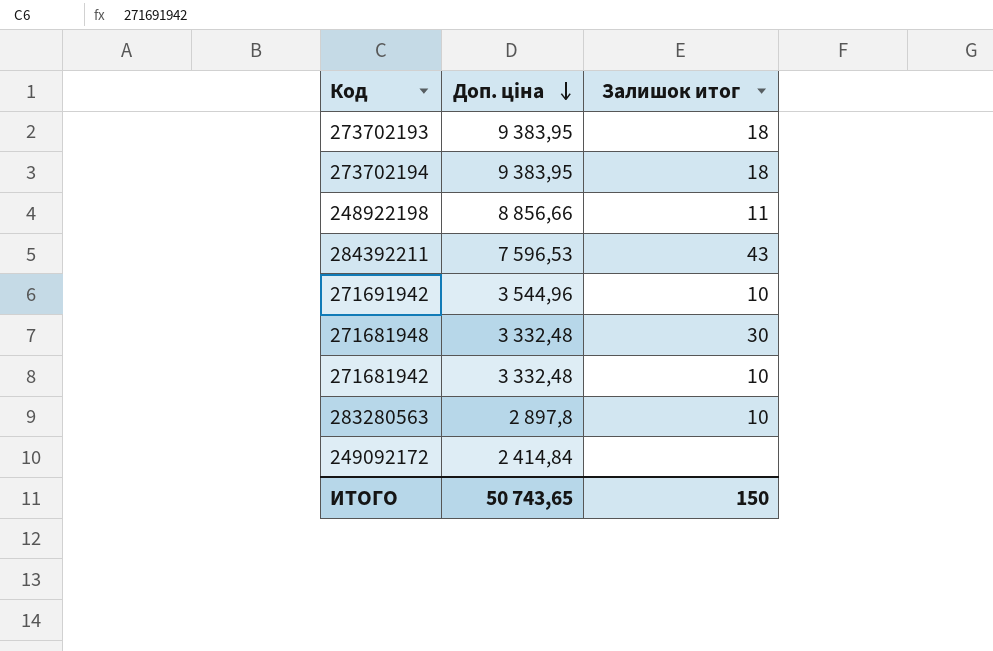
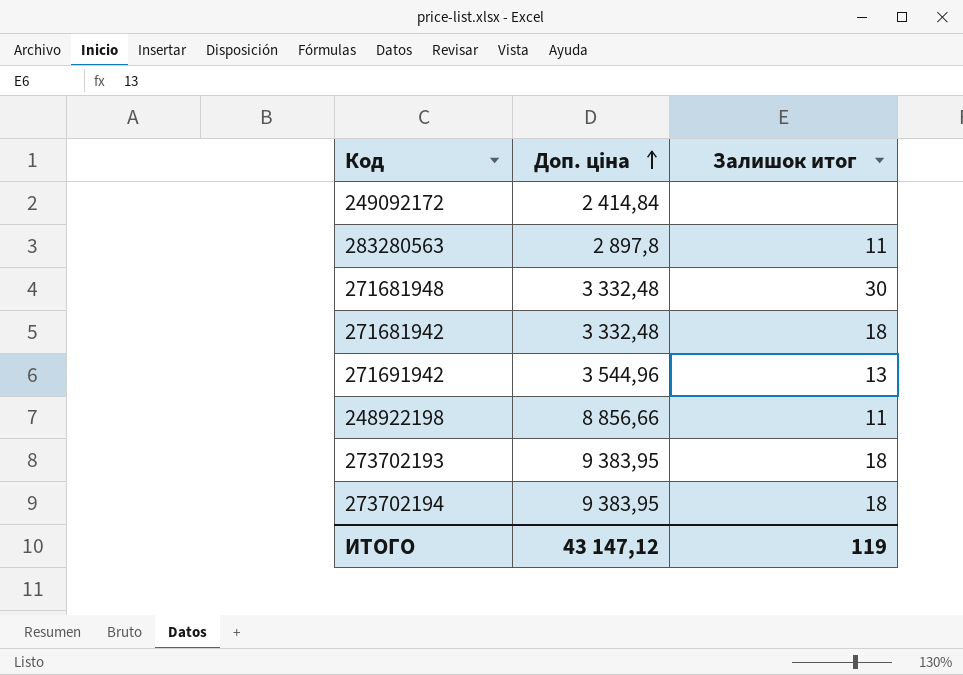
row order: Доп. ціна descending -> Доп. ціна ascending
row 284392211: 7 596,53 | 43 -> none
283280563 | Залишок итог: 10 -> 11
271681942 | Залишок итог: 10 -> 18
271691942 | Залишок итог: 10 -> 13
ИТОГО | Доп. ціна: 50 743,65 -> 43 147,12
ИТОГО | Залишок итог: 150 -> 119

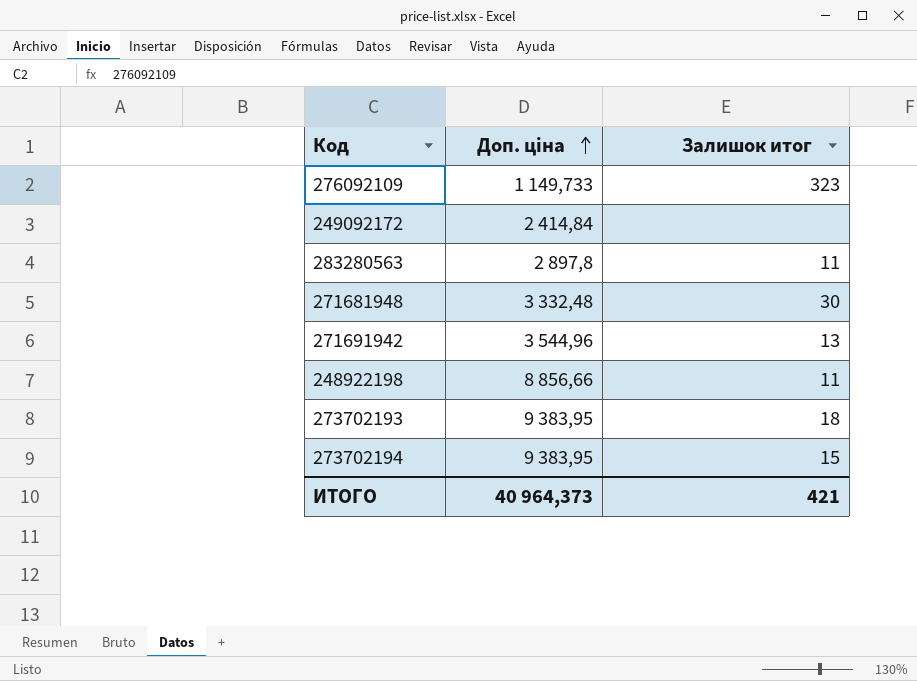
row 271681942: 3 332,48 | 18 -> none
row 276092109: none -> 1 149,733 | 323
273702194 | Залишок итог: 18 -> 15
ИТОГО | Доп. ціна: 43 147,12 -> 40 964,373
ИТОГО | Залишок итог: 119 -> 421

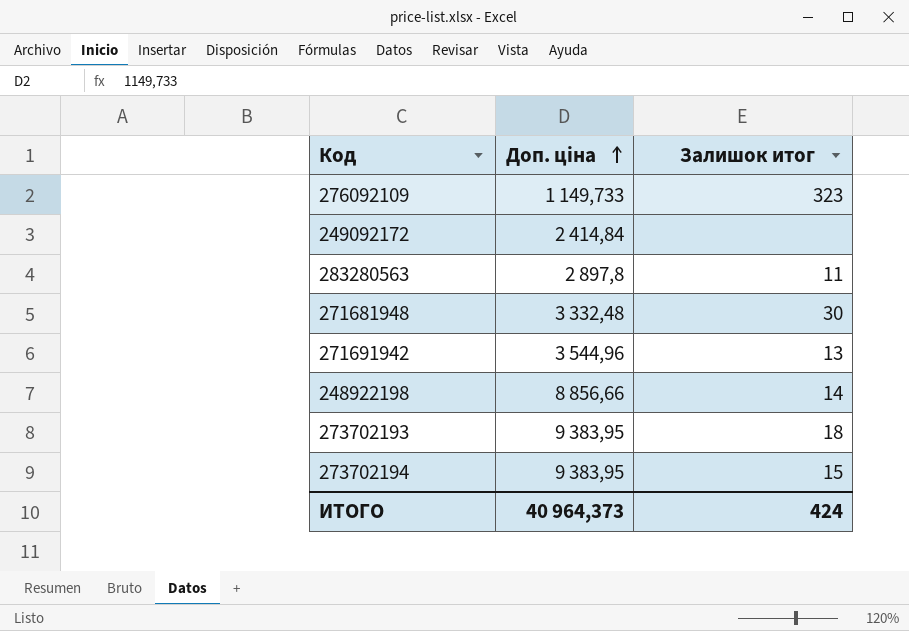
248922198 | Залишок итог: 11 -> 14
ИТОГО | Залишок итог: 421 -> 424

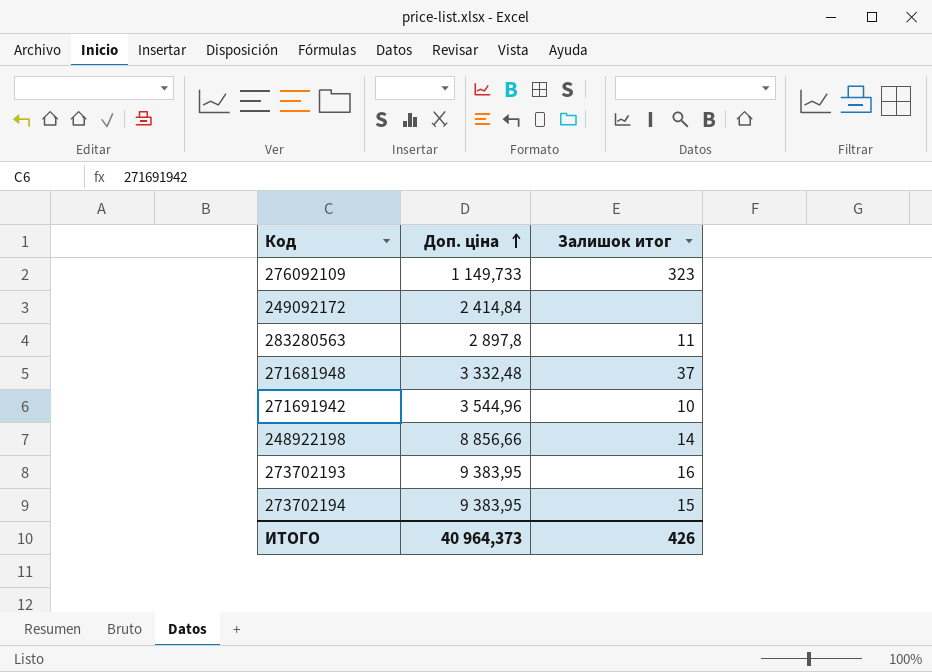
271681948 | Залишок итог: 30 -> 37
271691942 | Залишок итог: 13 -> 10
273702193 | Залишок итог: 18 -> 16
ИТОГО | Залишок итог: 424 -> 426

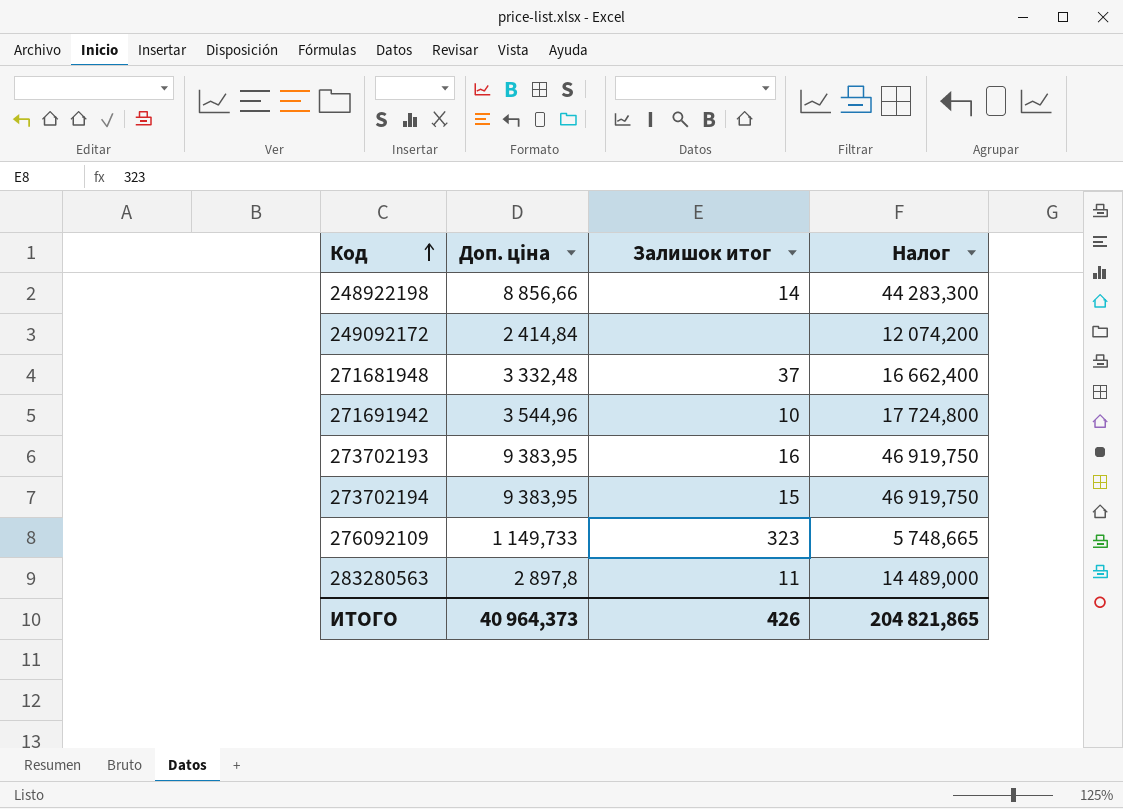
row order: Доп. ціна ascending -> Код ascending
column Налог | formula: none -> [Доп. ціна] * 5

